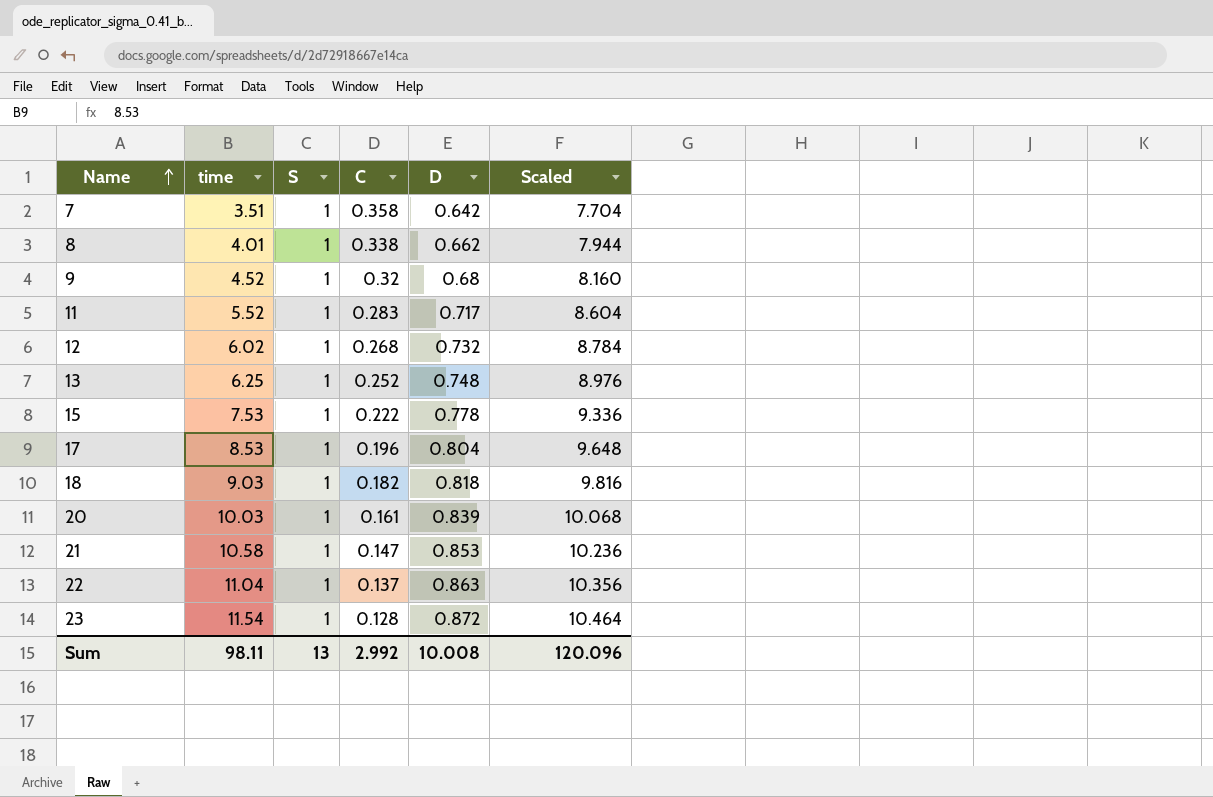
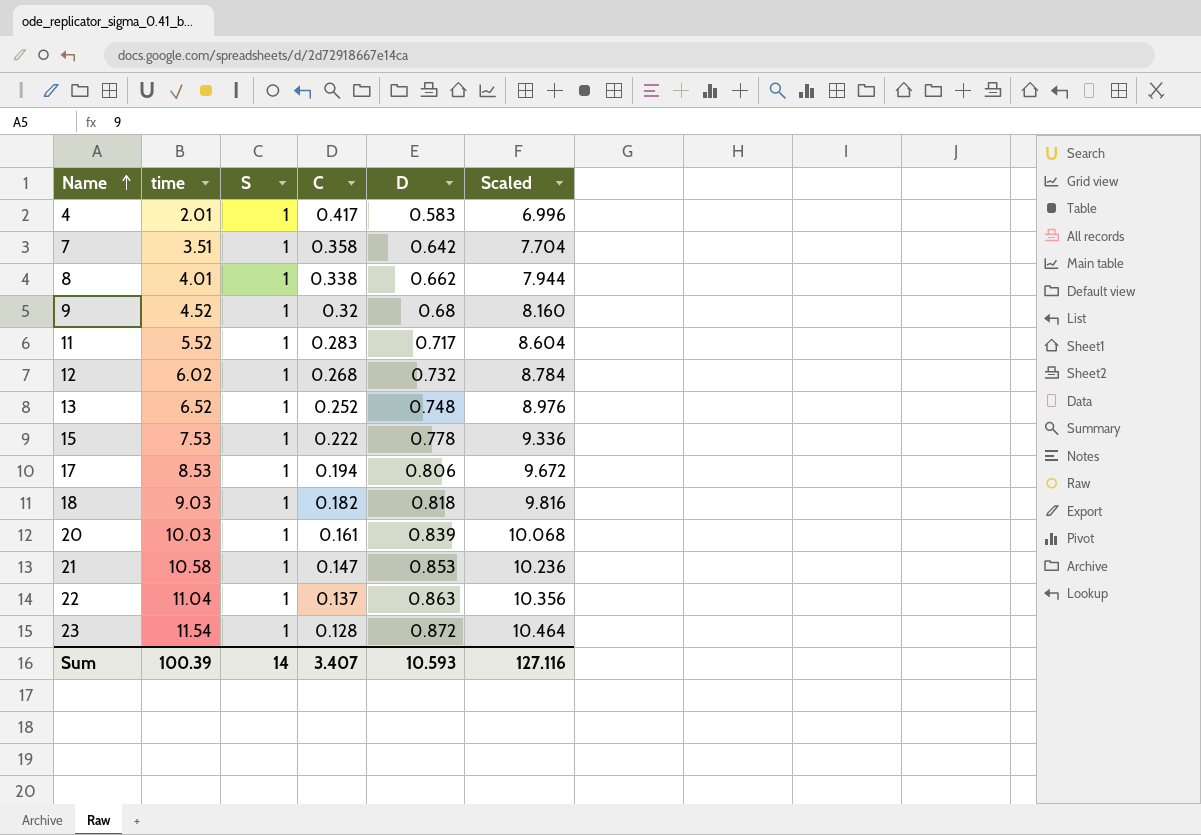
row 4: none -> 2.01 | 1 | 0.417 | 0.583 | 6.996
13 | time: 6.25 -> 6.52
17 | C: 0.196 -> 0.194
17 | D: 0.804 -> 0.806
17 | Scaled: 9.648 -> 9.672
Sum | time: 98.11 -> 100.39
Sum | S: 13 -> 14
Sum | C: 2.992 -> 3.407
Sum | D: 10.008 -> 10.593
Sum | Scaled: 120.096 -> 127.116

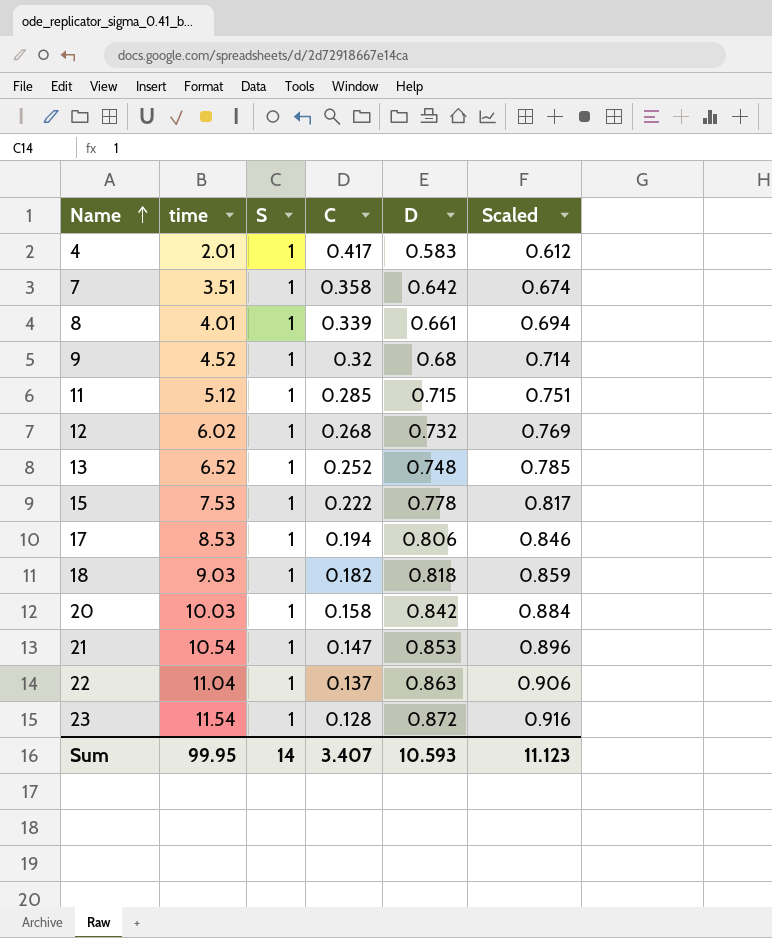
column Scaled | formula: [D] * 12 -> [D] * 1.05
8 | C: 0.338 -> 0.339
8 | D: 0.662 -> 0.661
11 | time: 5.52 -> 5.12
11 | C: 0.283 -> 0.285
11 | D: 0.717 -> 0.715
20 | C: 0.161 -> 0.158
20 | D: 0.839 -> 0.842
21 | time: 10.58 -> 10.54
Sum | time: 100.39 -> 99.95
Sum | Scaled: 127.116 -> 11.123

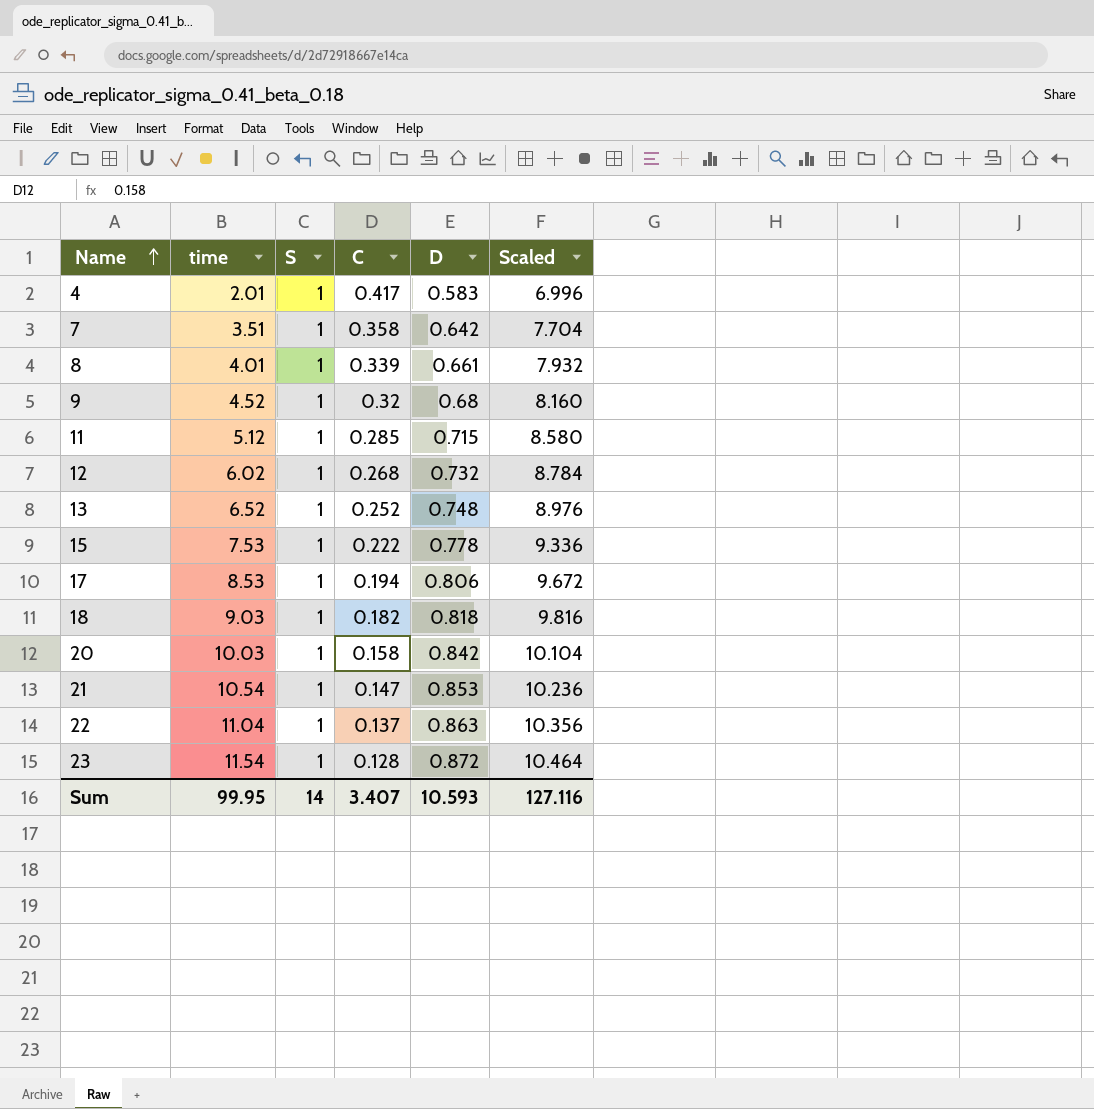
column Scaled | formula: [D] * 1.05 -> [D] * 12
Sum | Scaled: 11.123 -> 127.116

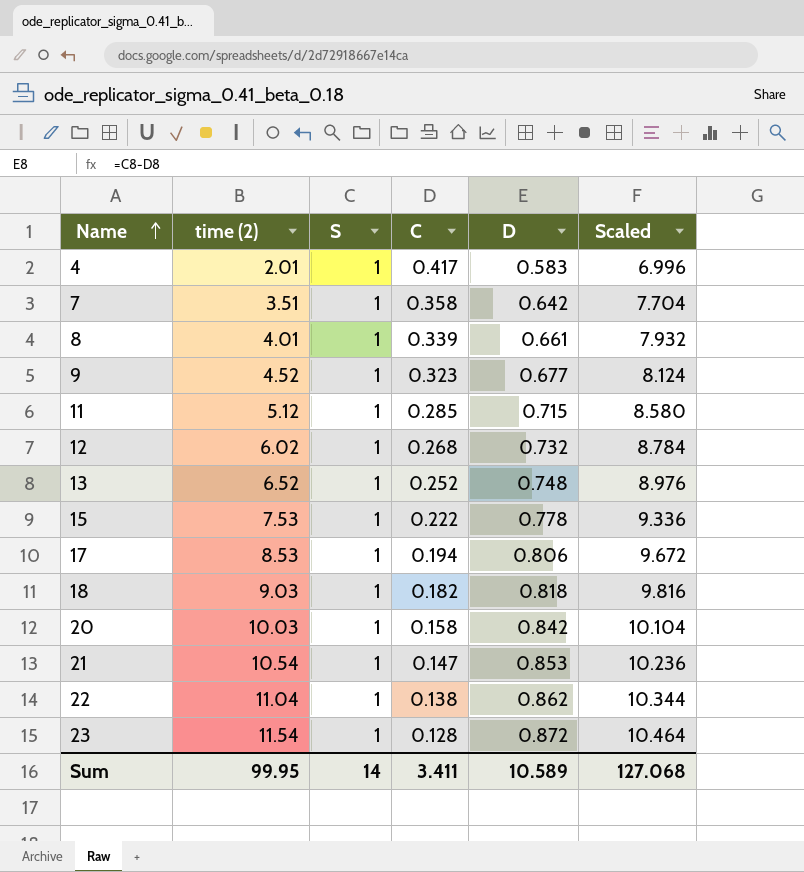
column name: time -> time (2)
9 | C: 0.32 -> 0.323
9 | D: 0.68 -> 0.677
9 | Scaled: 8.160 -> 8.124
22 | C: 0.137 -> 0.138
22 | D: 0.863 -> 0.862
22 | Scaled: 10.356 -> 10.344
Sum | C: 3.407 -> 3.411
Sum | D: 10.593 -> 10.589
Sum | Scaled: 127.116 -> 127.068

